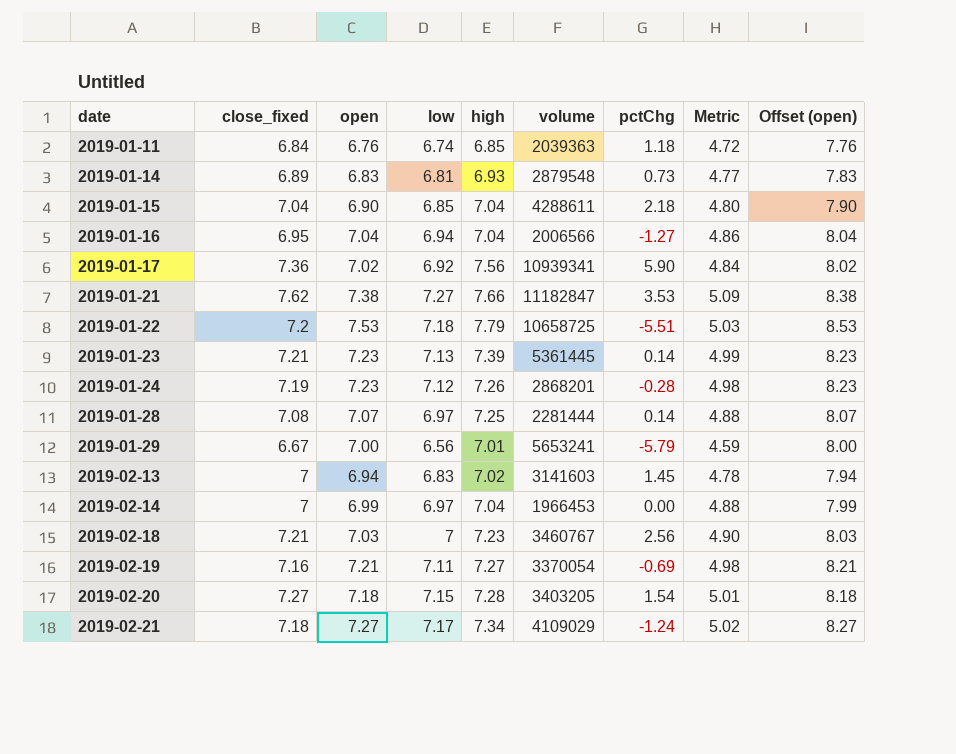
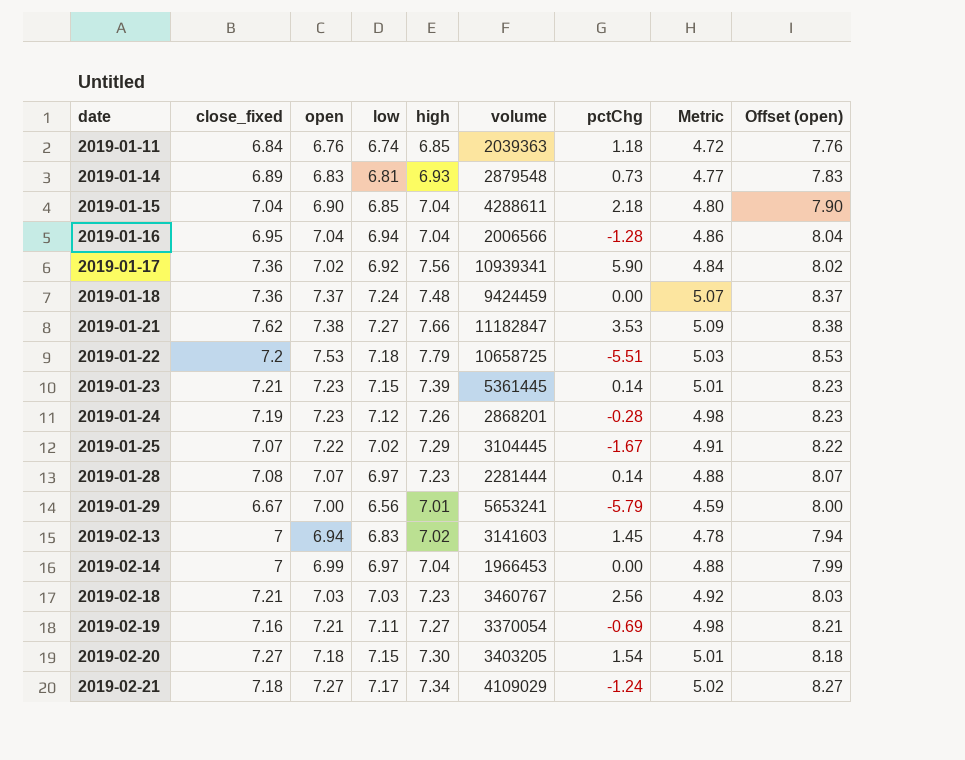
2019-01-16 | pctChg: -1.27 -> -1.28
row 2019-01-18: none -> 7.36 | 7.37 | 7.24 | 7.48 | 9424459 | 0.00 | 5.07 | 8.37
2019-01-23 | low: 7.13 -> 7.15
2019-01-23 | Metric: 4.99 -> 5.01
row 2019-01-25: none -> 7.07 | 7.22 | 7.02 | 7.29 | 3104445 | -1.67 | 4.91 | 8.22
2019-01-28 | high: 7.25 -> 7.23
2019-02-18 | low: 7 -> 7.03
2019-02-18 | Metric: 4.90 -> 4.92
2019-02-20 | high: 7.28 -> 7.30

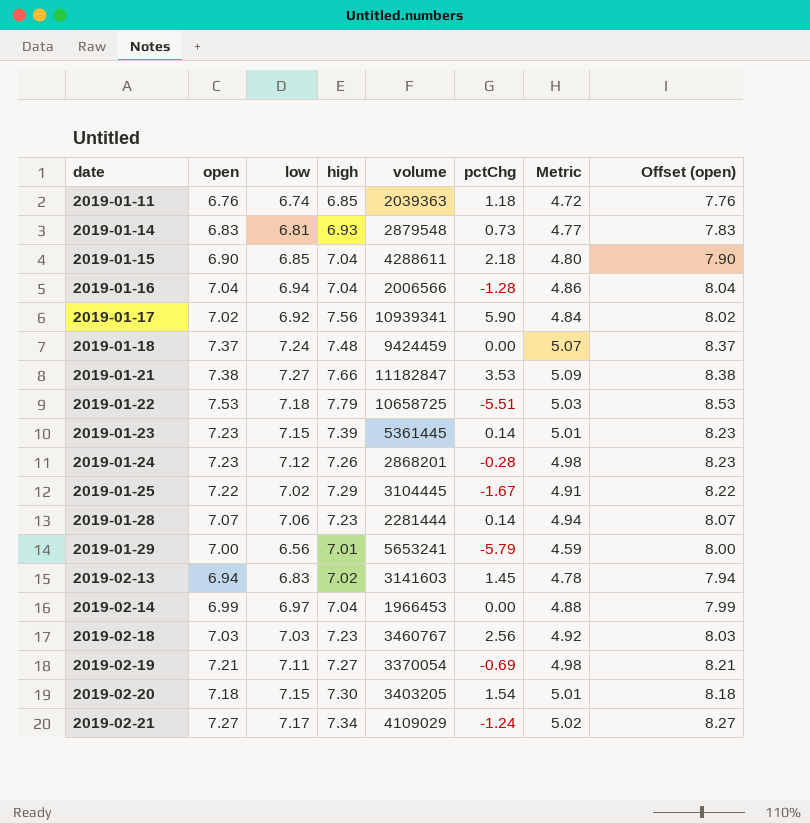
column close_fixed | position: 2 -> none
2019-01-28 | low: 6.97 -> 7.06
2019-01-28 | Metric: 4.88 -> 4.94

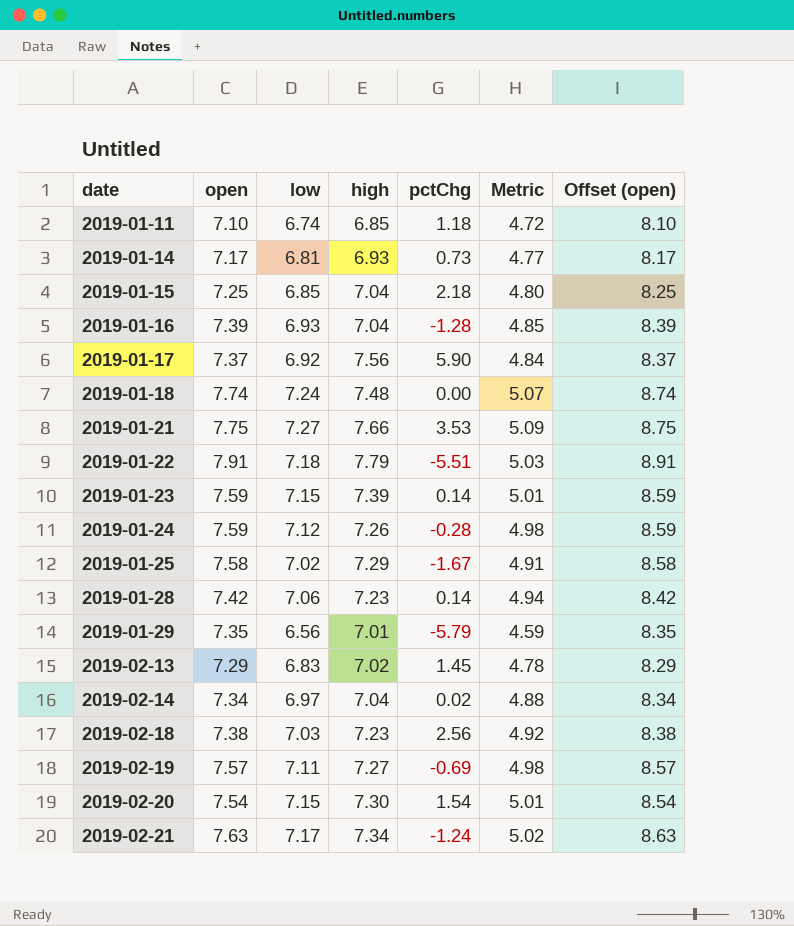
column volume | position: 5 -> none
2019-01-11 | open: 6.76 -> 7.10
2019-01-11 | Offset (open): 7.76 -> 8.10
2019-01-14 | open: 6.83 -> 7.17
2019-01-14 | Offset (open): 7.83 -> 8.17
2019-01-15 | open: 6.90 -> 7.25
2019-01-15 | Offset (open): 7.90 -> 8.25
2019-01-16 | open: 7.04 -> 7.39
2019-01-16 | low: 6.94 -> 6.93
2019-01-16 | Metric: 4.86 -> 4.85
2019-01-16 | Offset (open): 8.04 -> 8.39
2019-01-17 | open: 7.02 -> 7.37
2019-01-17 | Offset (open): 8.02 -> 8.37
2019-01-18 | open: 7.37 -> 7.74
2019-01-18 | Offset (open): 8.37 -> 8.74
2019-01-21 | open: 7.38 -> 7.75
2019-01-21 | Offset (open): 8.38 -> 8.75
2019-01-22 | open: 7.53 -> 7.91
2019-01-22 | Offset (open): 8.53 -> 8.91
2019-01-23 | open: 7.23 -> 7.59
2019-01-23 | Offset (open): 8.23 -> 8.59
2019-01-24 | open: 7.23 -> 7.59
2019-01-24 | Offset (open): 8.23 -> 8.59
2019-01-25 | open: 7.22 -> 7.58
2019-01-25 | Offset (open): 8.22 -> 8.58
2019-01-28 | open: 7.07 -> 7.42
2019-01-28 | Offset (open): 8.07 -> 8.42
2019-01-29 | open: 7.00 -> 7.35
2019-01-29 | Offset (open): 8.00 -> 8.35
2019-02-13 | open: 6.94 -> 7.29
2019-02-13 | Offset (open): 7.94 -> 8.29
2019-02-14 | open: 6.99 -> 7.34
2019-02-14 | pctChg: 0.00 -> 0.02
2019-02-14 | Offset (open): 7.99 -> 8.34
2019-02-18 | open: 7.03 -> 7.38
2019-02-18 | Offset (open): 8.03 -> 8.38
2019-02-19 | open: 7.21 -> 7.57
2019-02-19 | Offset (open): 8.21 -> 8.57
2019-02-20 | open: 7.18 -> 7.54
2019-02-20 | Offset (open): 8.18 -> 8.54
2019-02-21 | open: 7.27 -> 7.63
2019-02-21 | Offset (open): 8.27 -> 8.63

